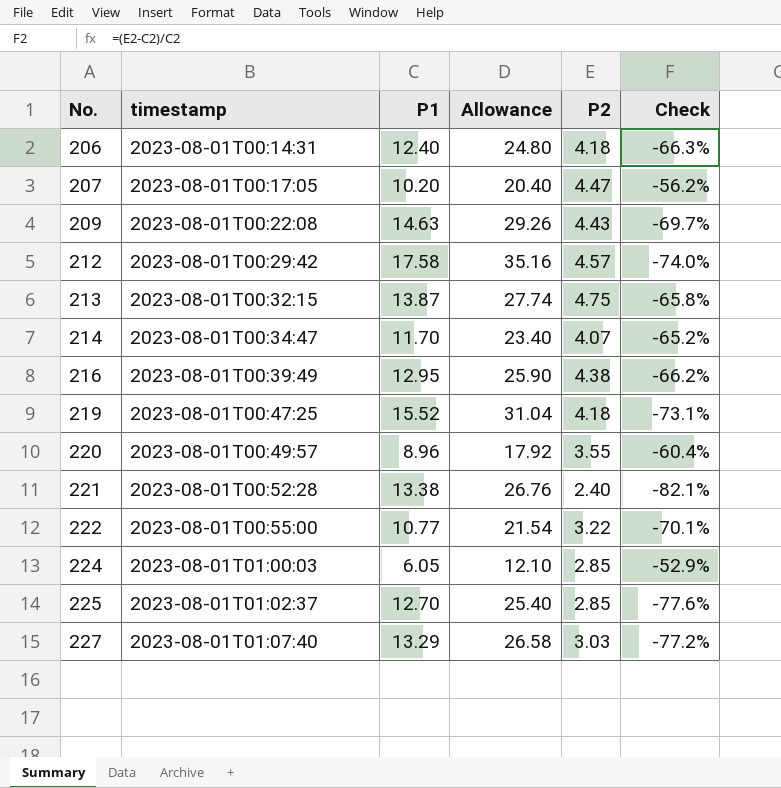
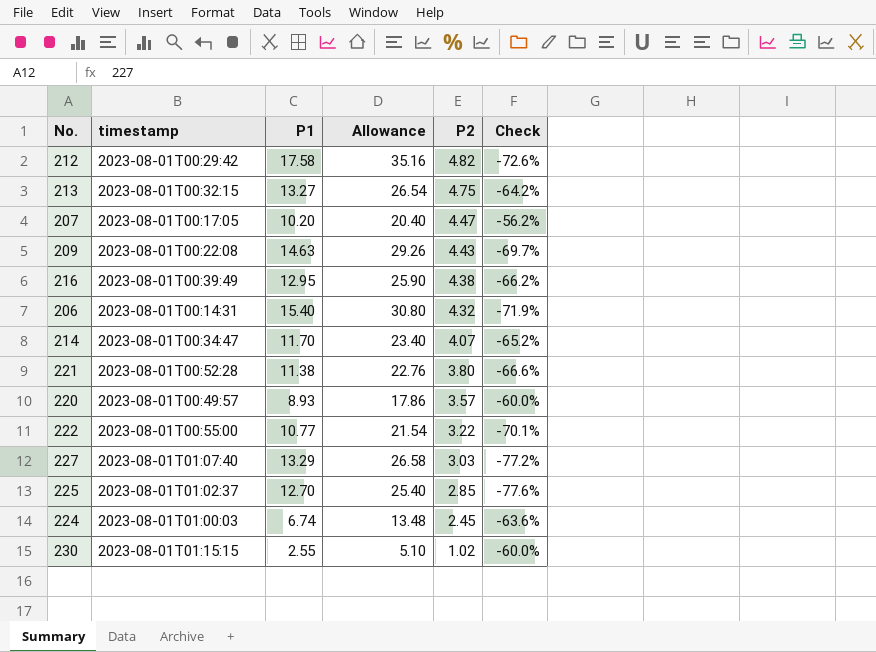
row order: No. ascending -> P2 descending
row 219: 2023-08-01T00:47:25 | 15.52 | 31.04 | 4.18 | -73.1% -> none
212 | P2: 4.57 -> 4.82
212 | Check: -74.0% -> -72.6%
213 | P1: 13.87 -> 13.27
213 | Allowance: 27.74 -> 26.54
213 | Check: -65.8% -> -64.2%
206 | P1: 12.40 -> 15.40
206 | Allowance: 24.80 -> 30.80
206 | P2: 4.18 -> 4.32
206 | Check: -66.3% -> -71.9%
221 | P1: 13.38 -> 11.38
221 | Allowance: 26.76 -> 22.76
221 | P2: 2.40 -> 3.80
221 | Check: -82.1% -> -66.6%
220 | P1: 8.96 -> 8.93
220 | Allowance: 17.92 -> 17.86
220 | P2: 3.55 -> 3.57
220 | Check: -60.4% -> -60.0%
224 | P1: 6.05 -> 6.74
224 | Allowance: 12.10 -> 13.48
224 | P2: 2.85 -> 2.45
224 | Check: -52.9% -> -63.6%
row 230: none -> 2023-08-01T01:15:15 | 2.55 | 5.10 | 1.02 | -60.0%

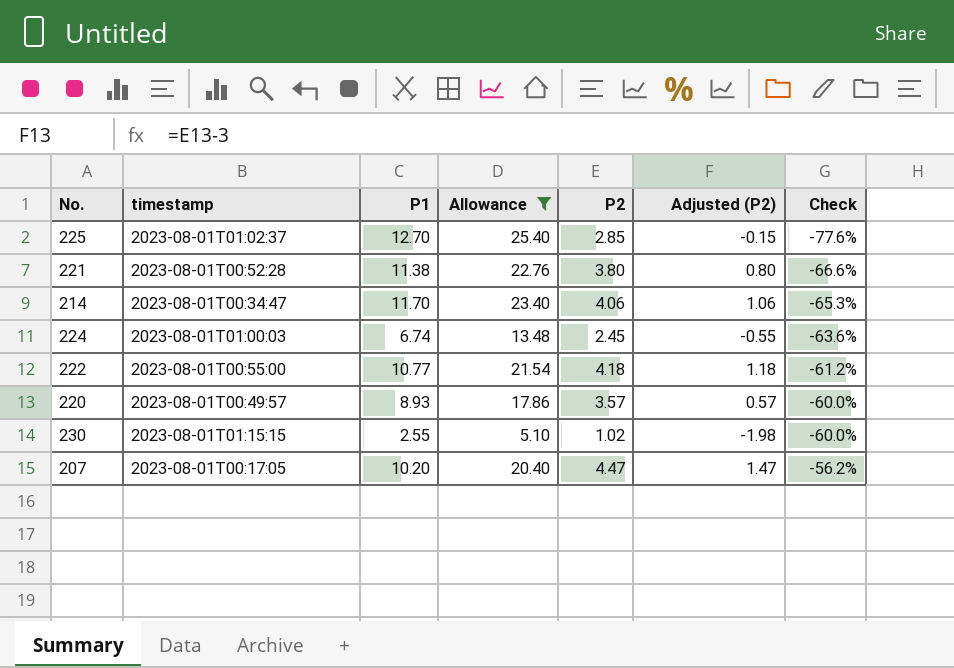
filter: none -> Allowance <= 25.40
row order: P2 descending -> Check ascending
column Adjusted (P2) | formula: none -> [P2] - 3
214 | P2: 4.07 -> 4.06
214 | Check: -65.2% -> -65.3%
222 | P2: 3.22 -> 4.18
222 | Check: -70.1% -> -61.2%

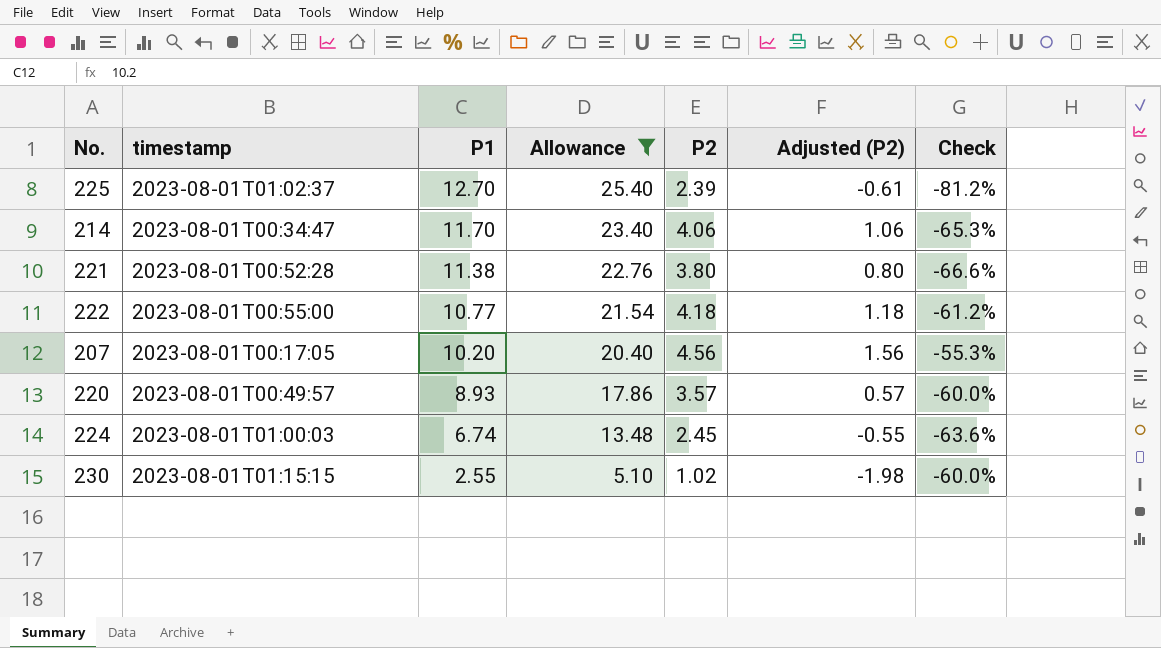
row order: Check ascending -> P1 descending
225 | P2: 2.85 -> 2.39
225 | Adjusted (P2): -0.15 -> -0.61
225 | Check: -77.6% -> -81.2%
207 | P2: 4.47 -> 4.56
207 | Adjusted (P2): 1.47 -> 1.56
207 | Check: -56.2% -> -55.3%

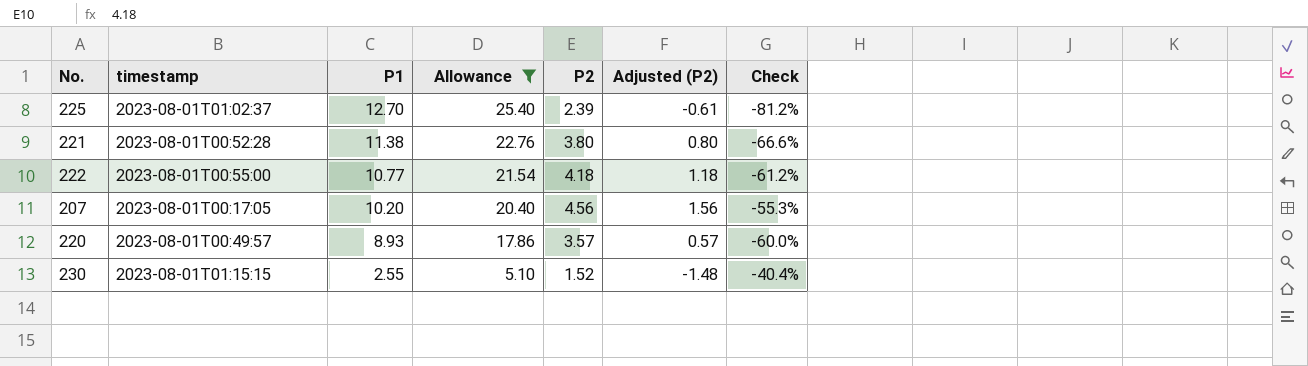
row 214: 2023-08-01T00:34:47 | 11.70 | 23.40 | 4.06 | 1.06 | -65.3% -> none
row 224: 2023-08-01T01:00:03 | 6.74 | 13.48 | 2.45 | -0.55 | -63.6% -> none
230 | P2: 1.02 -> 1.52
230 | Adjusted (P2): -1.98 -> -1.48
230 | Check: -60.0% -> -40.4%

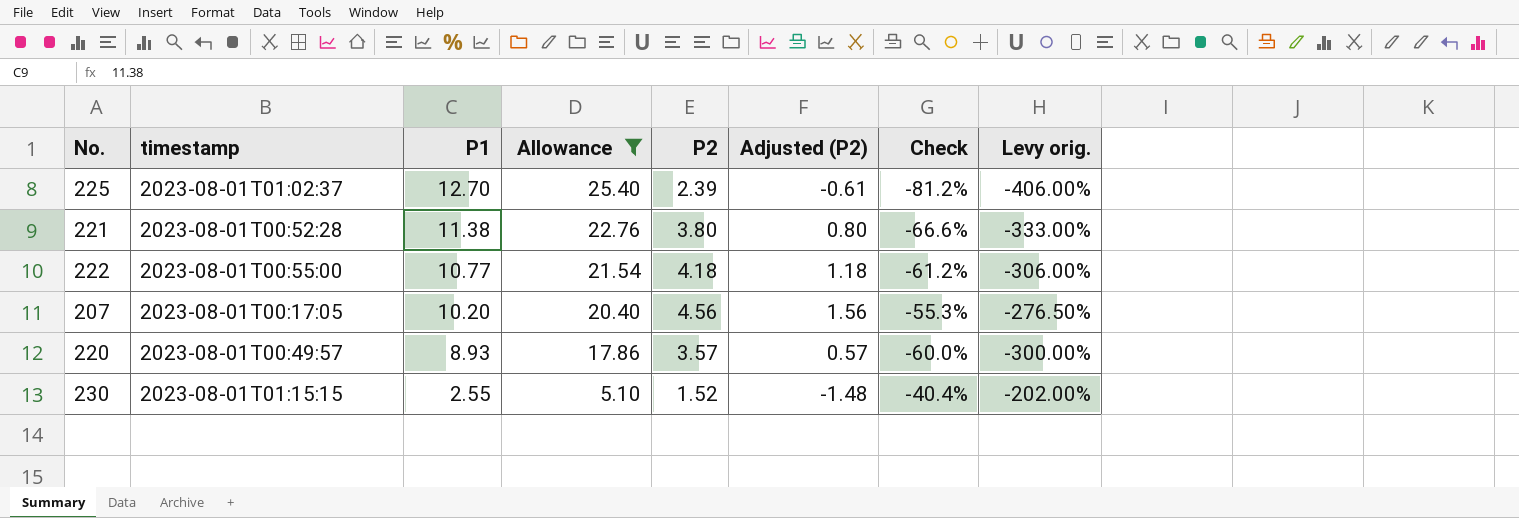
column Levy orig. | formula: none -> [Check] * 5

